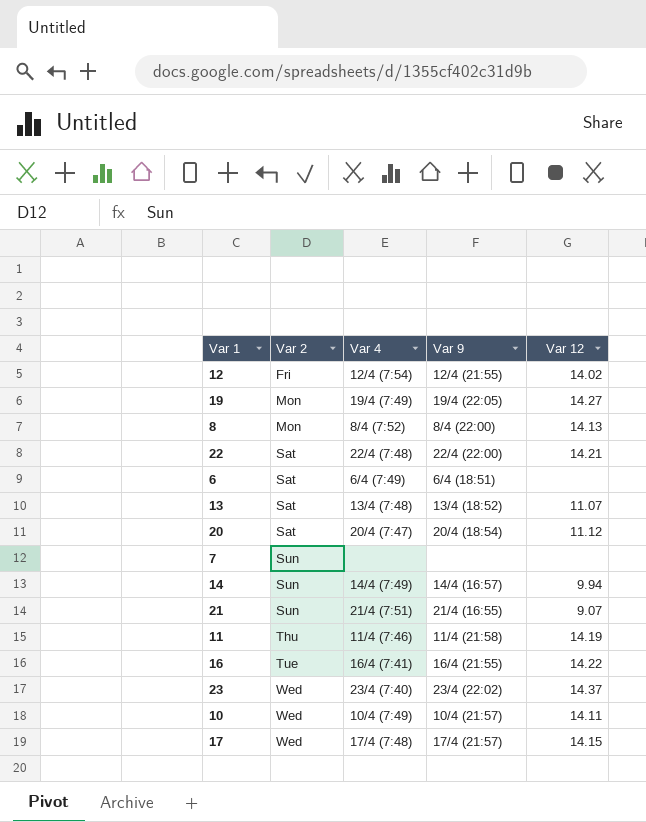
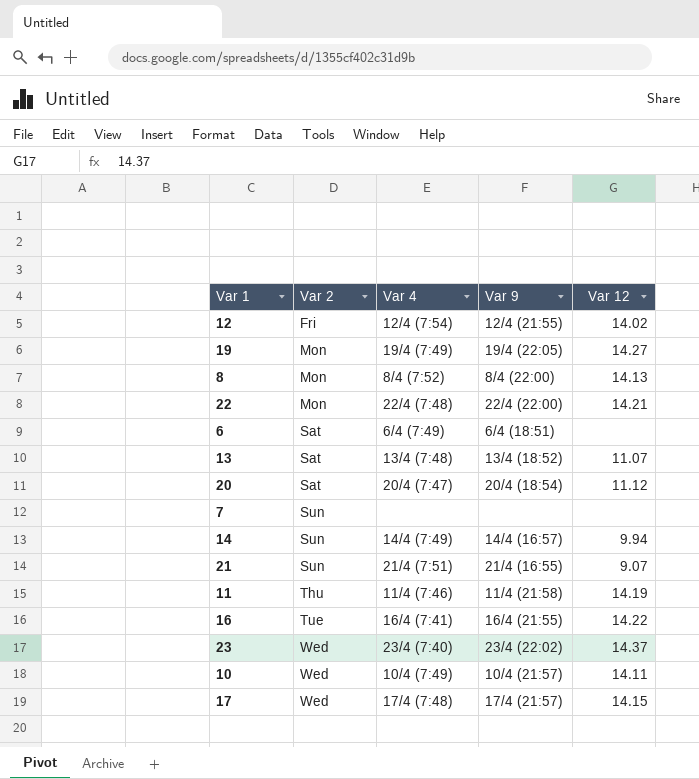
22 | Var 2: Sat -> Mon

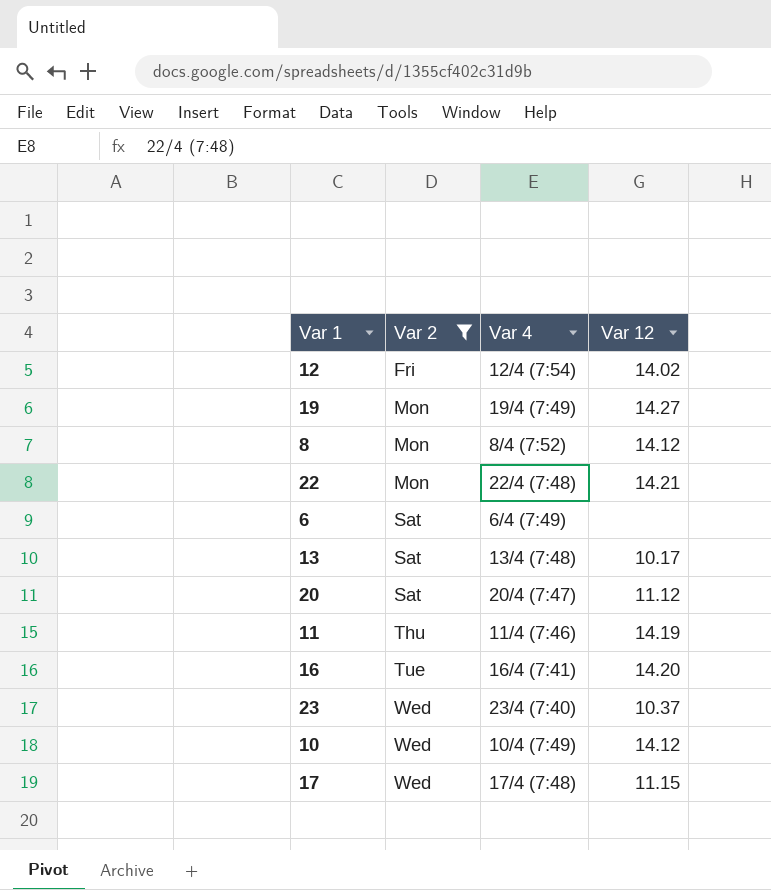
filter: none -> Var 2 != Sun
column Var 9 | position: 4 -> none
8 | Var 12: 14.13 -> 14.12
13 | Var 12: 11.07 -> 10.17
16 | Var 12: 14.22 -> 14.20
23 | Var 12: 14.37 -> 10.37
10 | Var 12: 14.11 -> 14.12
17 | Var 12: 14.15 -> 11.15

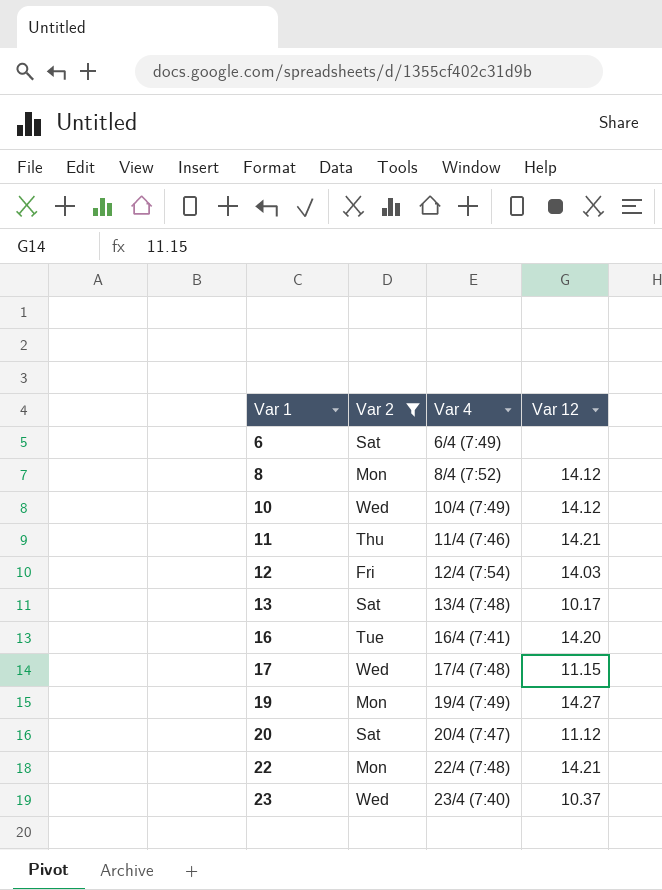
row order: Var 2 ascending -> Var 1 ascending
11 | Var 12: 14.19 -> 14.21
12 | Var 12: 14.02 -> 14.03

